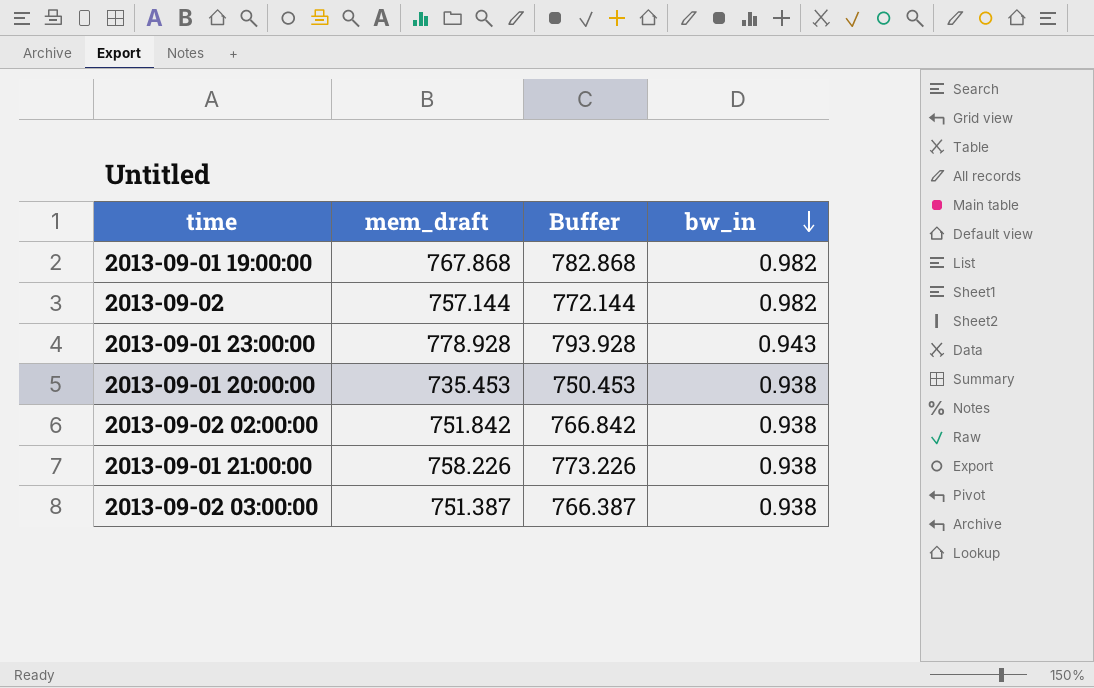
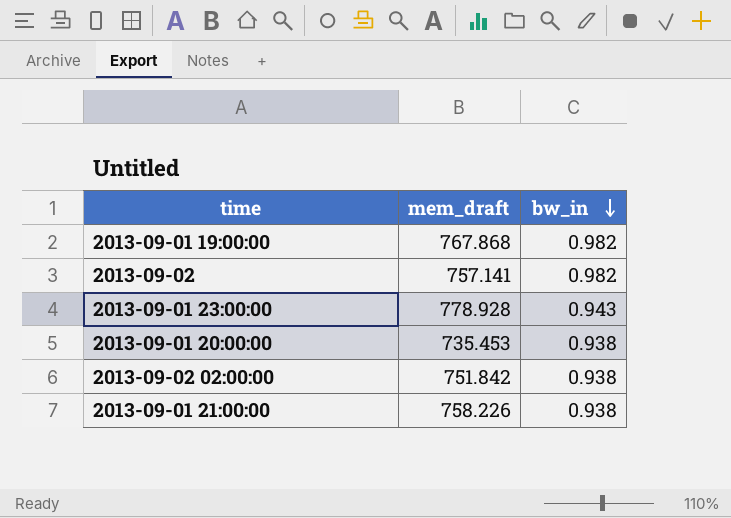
column Buffer | formula: [mem_draft] + 15 -> none
row 2013-09-02 03:00:00: 751.387 | 766.387 | 0.938 -> none
2013-09-02 | mem_draft: 757.144 -> 757.141

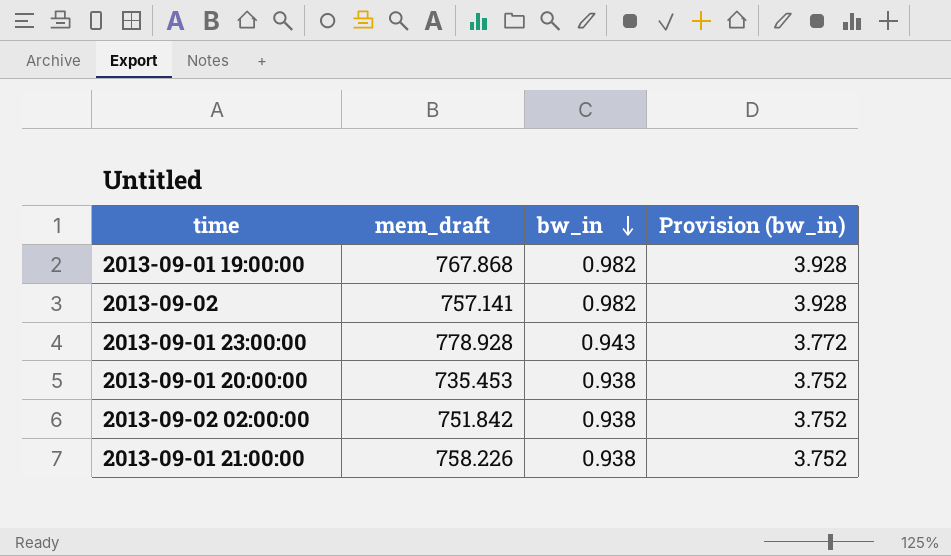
column Provision (bw_in) | formula: none -> [bw_in] * 4

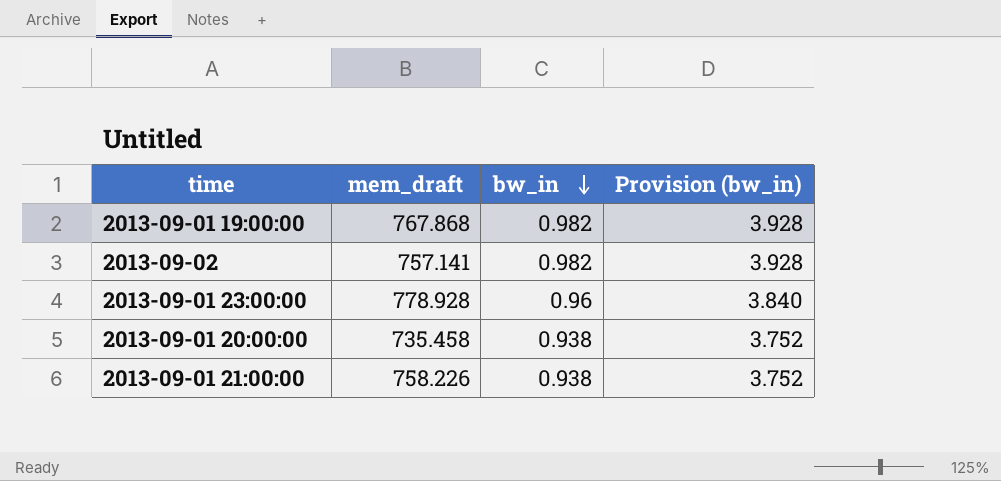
row 2013-09-02 02:00:00: 751.842 | 0.938 | 3.752 -> none
2013-09-01 23:00:00 | bw_in: 0.943 -> 0.96
2013-09-01 23:00:00 | Provision (bw_in): 3.772 -> 3.840
2013-09-01 20:00:00 | mem_draft: 735.453 -> 735.458

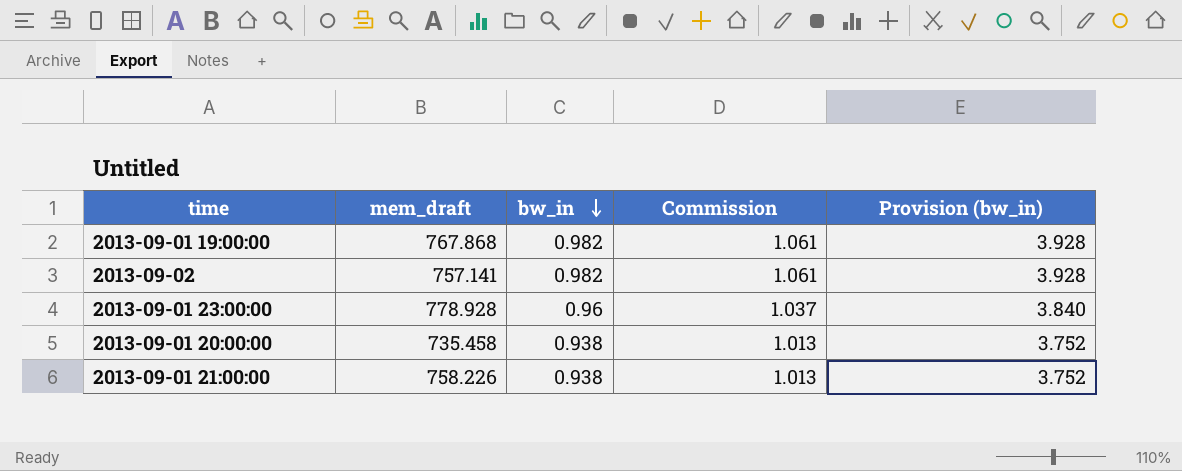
column Commission | formula: none -> [bw_in] * 1.08

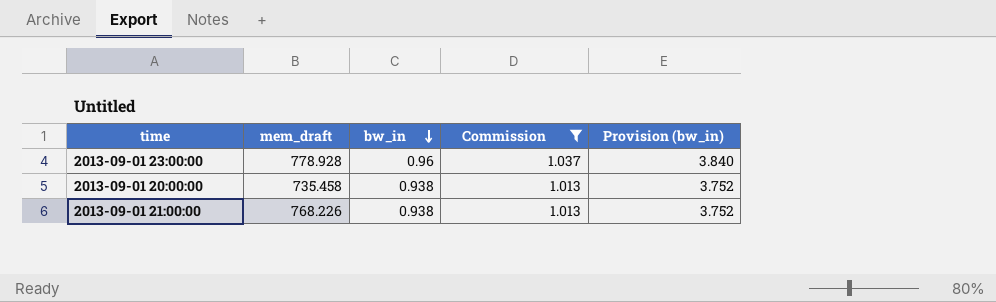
filter: none -> Commission != 1.061
2013-09-01 21:00:00 | mem_draft: 758.226 -> 768.226

